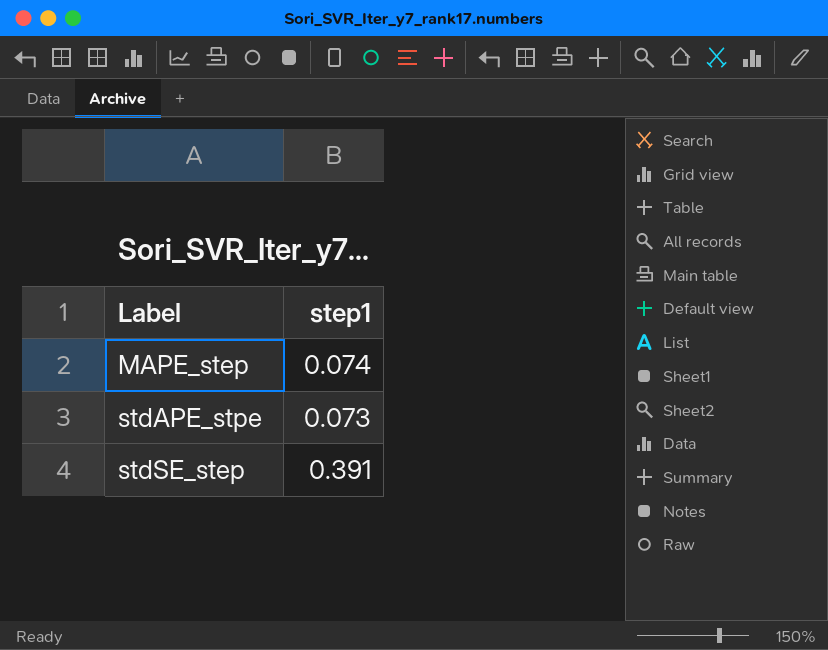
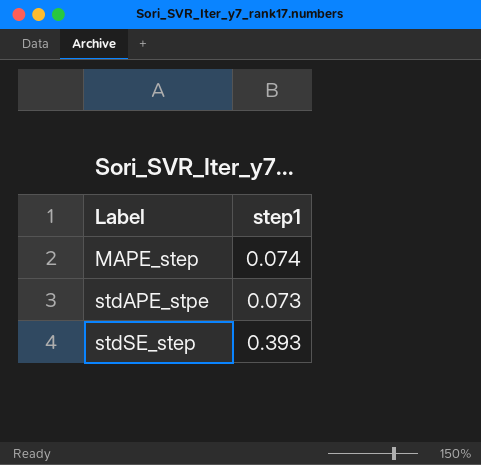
stdSE_step | step1: 0.391 -> 0.393

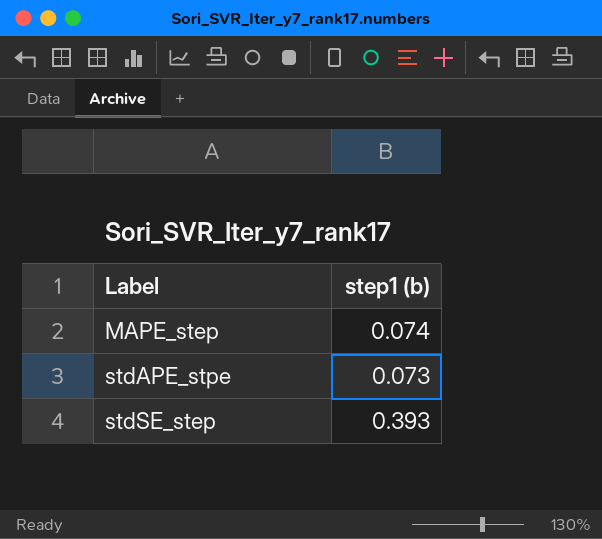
column name: step1 -> step1 (b)

